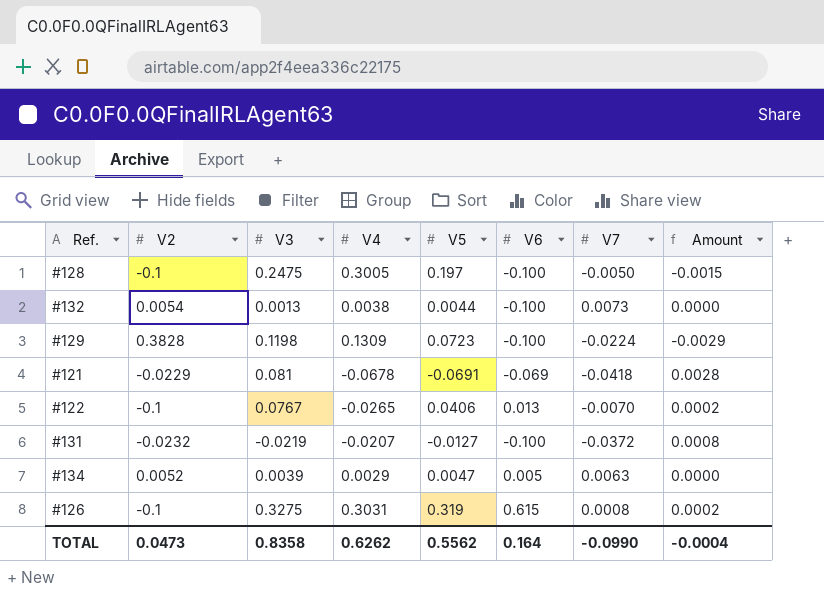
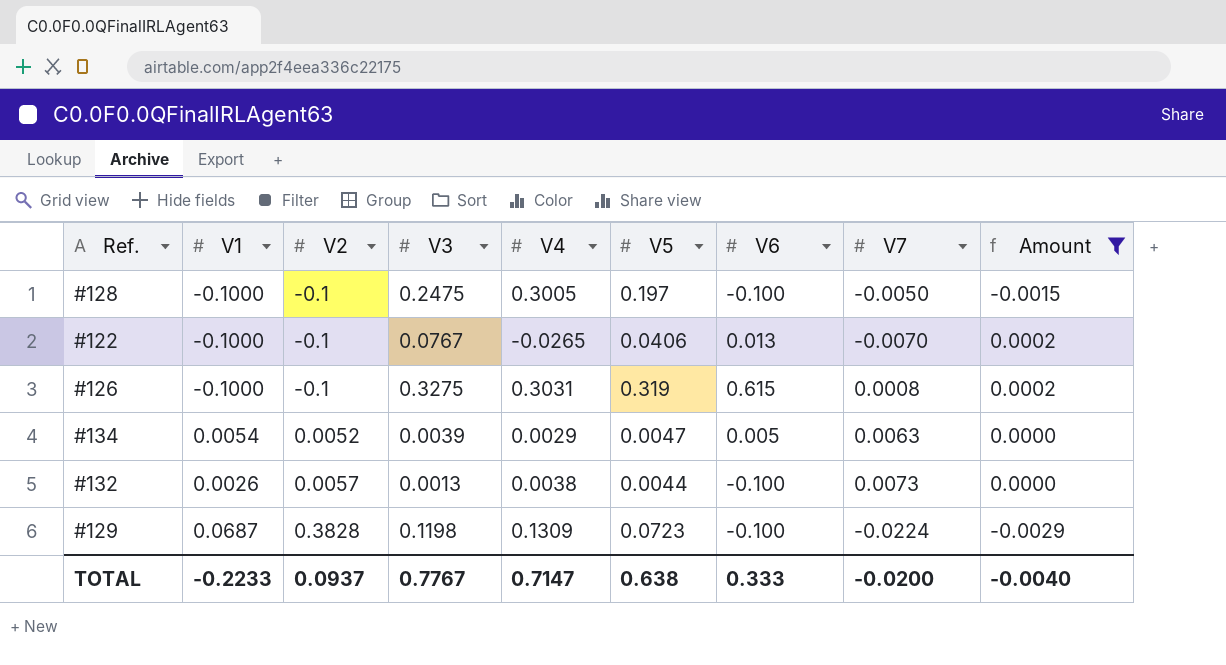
filter: none -> Amount <= 0.0002
row order: none -> V2 ascending
column V1 | position: none -> 2
#132 | V2: 0.0054 -> 0.0057
TOTAL | V2: 0.0473 -> 0.0937
TOTAL | V3: 0.8358 -> 0.7767
TOTAL | V4: 0.6262 -> 0.7147
TOTAL | V5: 0.5562 -> 0.638
TOTAL | V6: 0.164 -> 0.333
TOTAL | V7: -0.0990 -> -0.0200
TOTAL | Amount: -0.0004 -> -0.0040

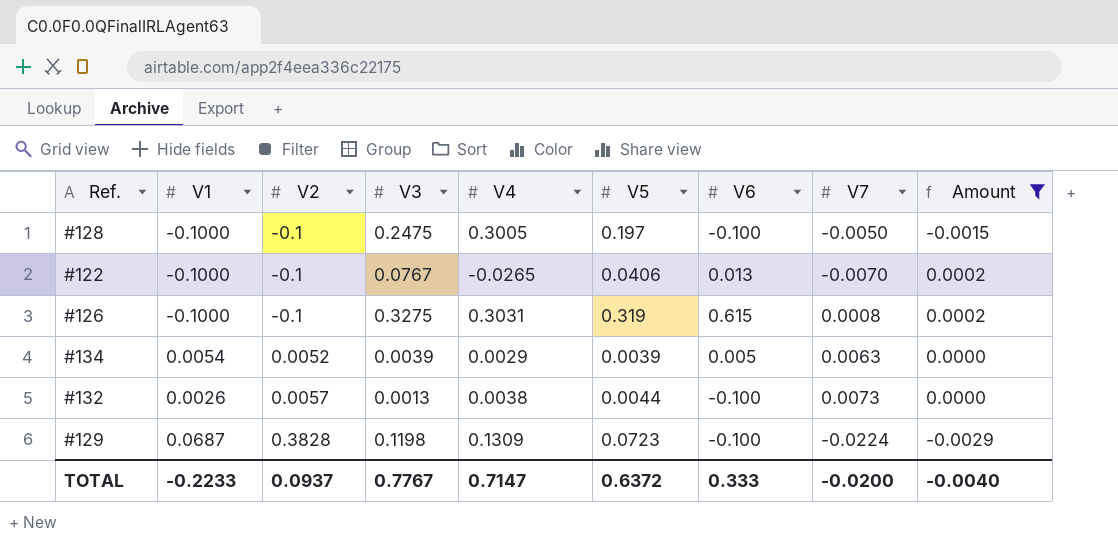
#134 | V5: 0.0047 -> 0.0039
TOTAL | V5: 0.638 -> 0.6372

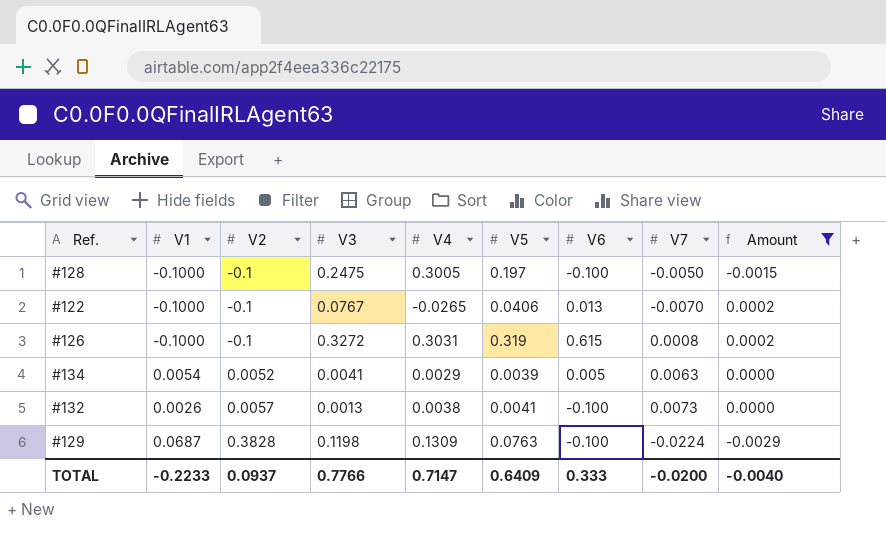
#126 | V3: 0.3275 -> 0.3272
#134 | V3: 0.0039 -> 0.0041
#132 | V5: 0.0044 -> 0.0041
#129 | V5: 0.0723 -> 0.0763
TOTAL | V3: 0.7767 -> 0.7766
TOTAL | V5: 0.6372 -> 0.6409

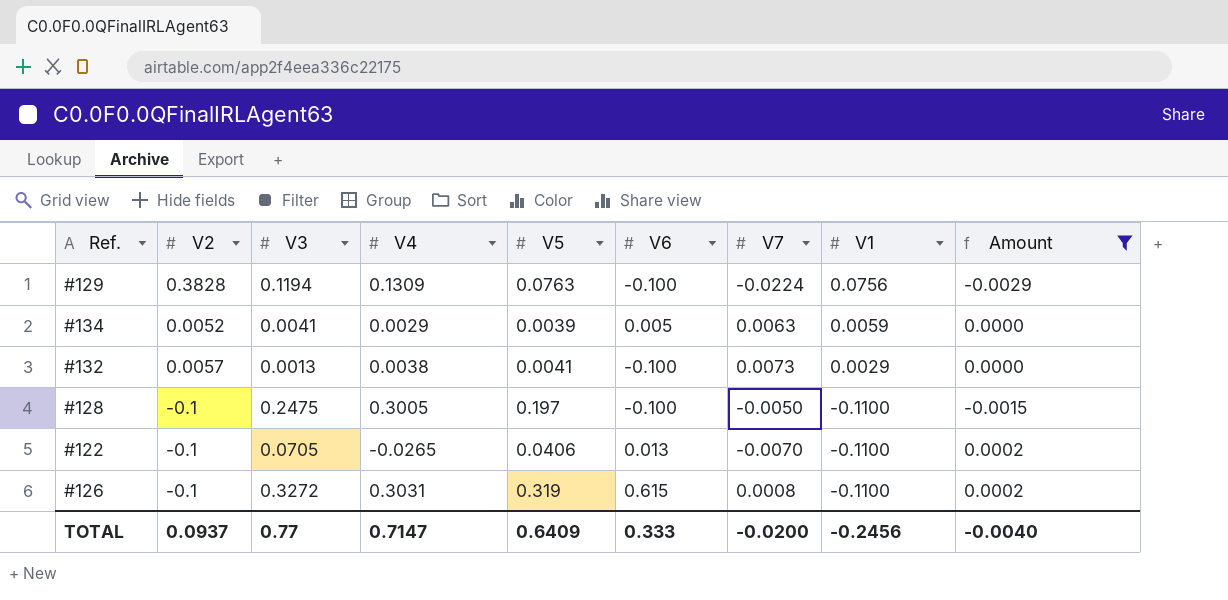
row order: V2 ascending -> V1 descending
column V1 | position: 2 -> 8
#129 | V3: 0.1198 -> 0.1194
#129 | V1: 0.0687 -> 0.0756
#134 | V1: 0.0054 -> 0.0059
#132 | V1: 0.0026 -> 0.0029
#128 | V1: -0.1000 -> -0.1100
#122 | V3: 0.0767 -> 0.0705
#122 | V1: -0.1000 -> -0.1100
#126 | V1: -0.1000 -> -0.1100
TOTAL | V3: 0.7766 -> 0.77
TOTAL | V1: -0.2233 -> -0.2456

